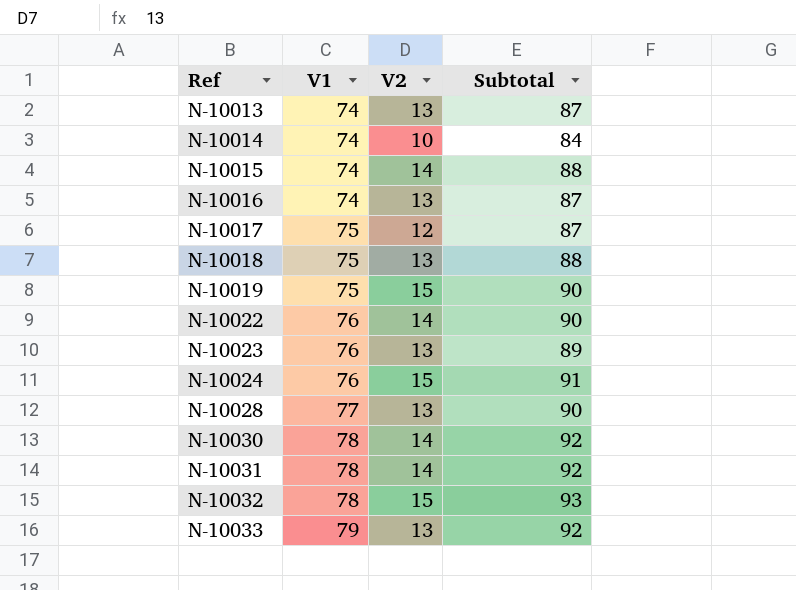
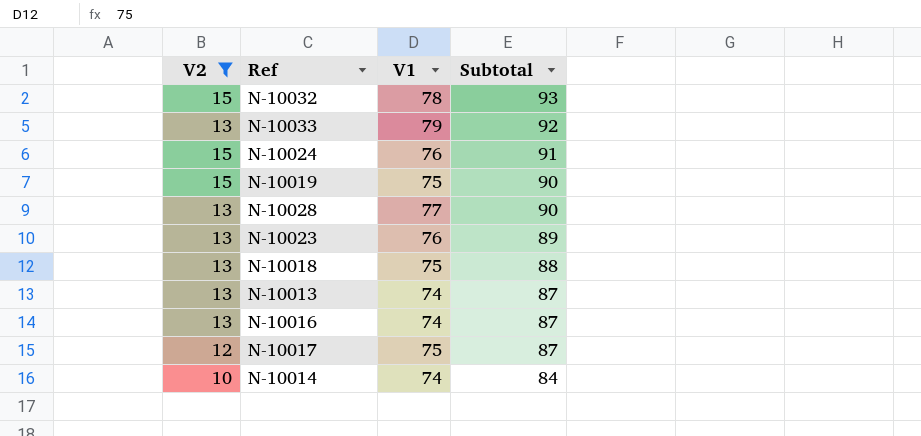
filter: none -> V2 != 14
row order: Ref ascending -> Subtotal descending
column V2 | position: 3 -> 1

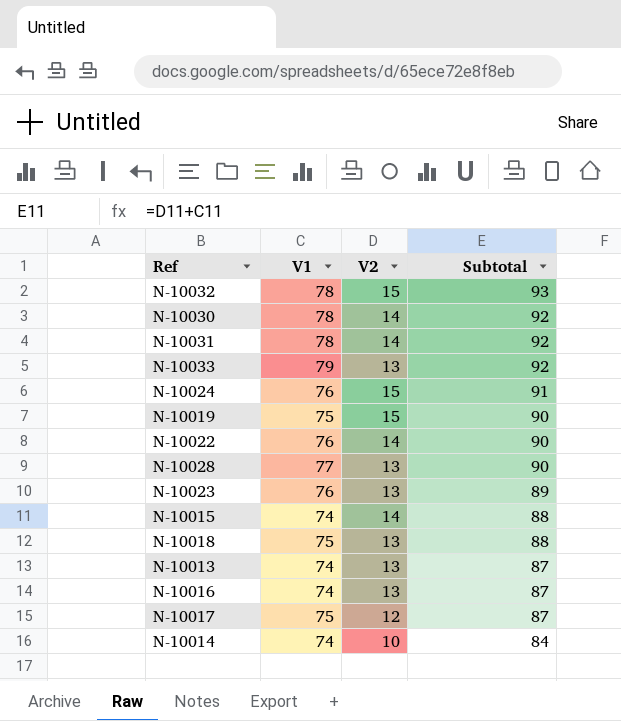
filter: V2 != 14 -> none
column V2 | position: 1 -> 3

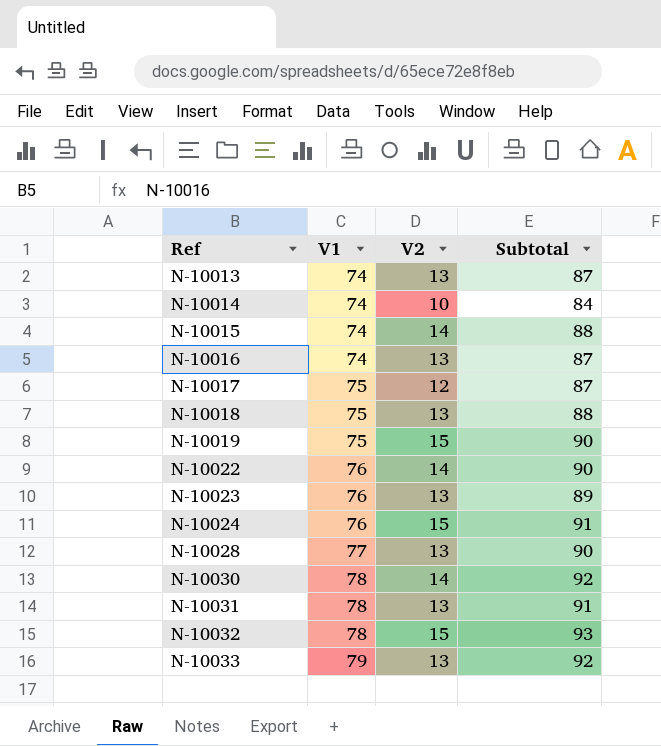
row order: Subtotal descending -> Ref ascending
N-10031 | V2: 14 -> 13
N-10031 | Subtotal: 92 -> 91

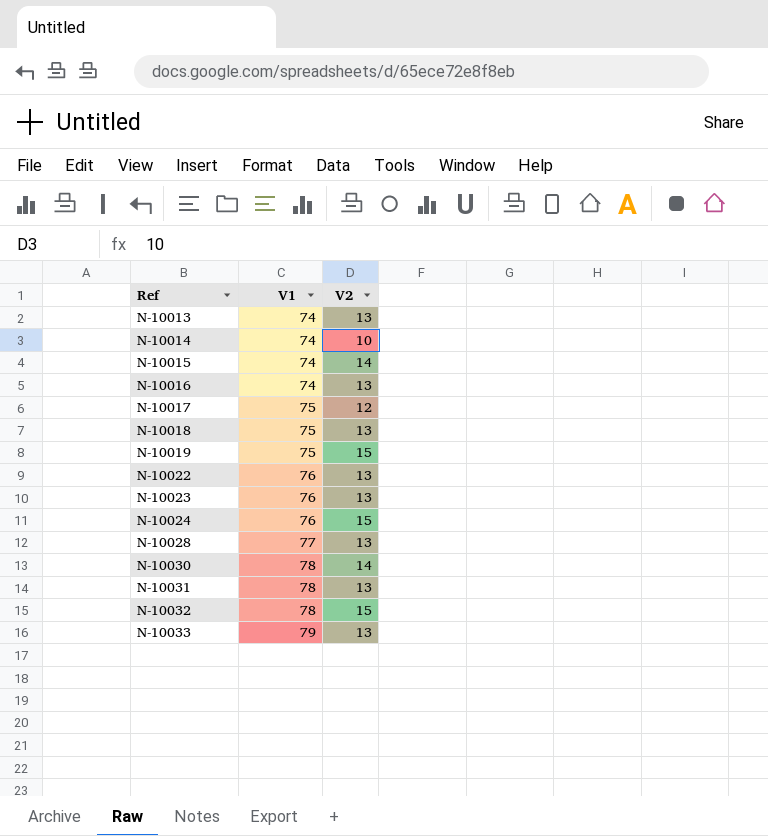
column Subtotal | formula: [V1] + [V2] -> none
N-10022 | V2: 14 -> 13

